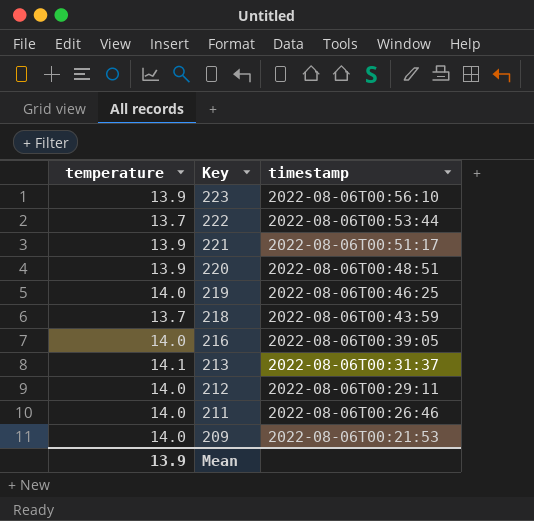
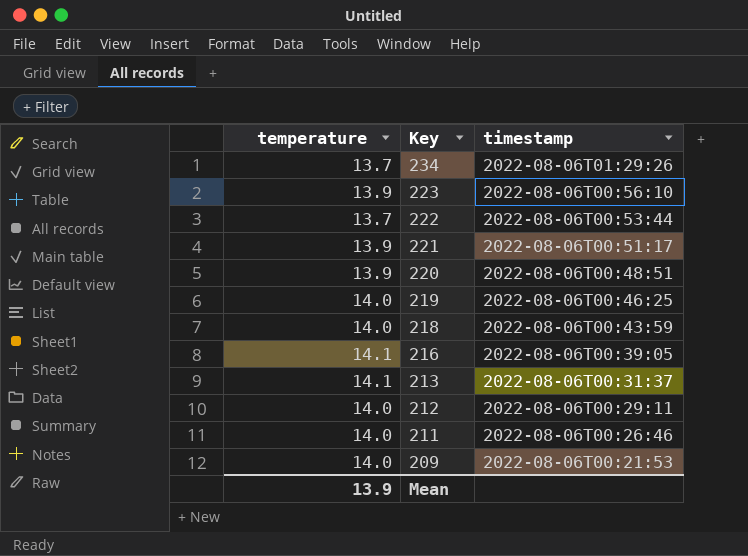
row 234: none -> 13.7 | 2022-08-06T01:29:26
218 | temperature: 13.7 -> 14.0
216 | temperature: 14.0 -> 14.1

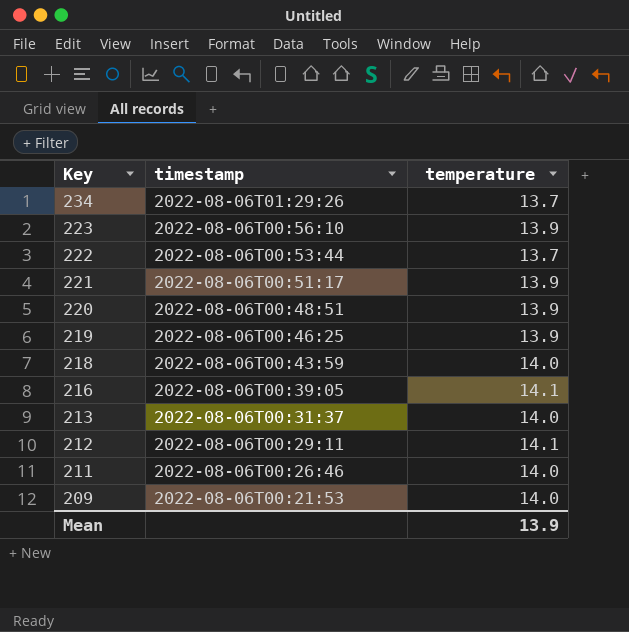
column temperature | position: 1 -> 3
219 | temperature: 14.0 -> 13.9
213 | temperature: 14.1 -> 14.0
212 | temperature: 14.0 -> 14.1

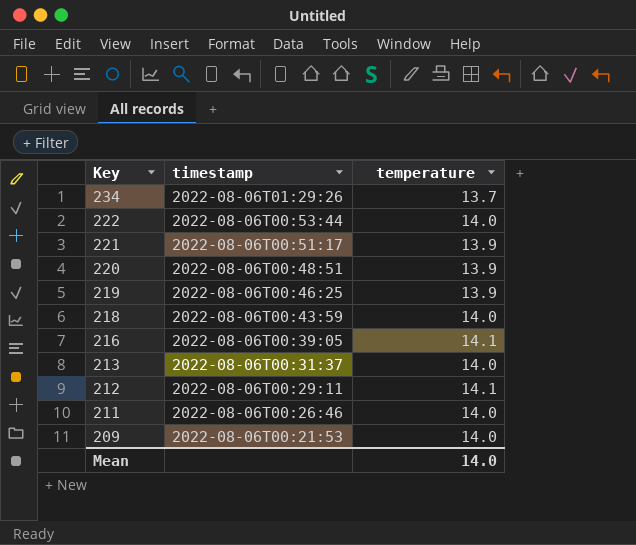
row 223: 2022-08-06T00:56:10 | 13.9 -> none
222 | temperature: 13.7 -> 14.0
Mean | temperature: 13.9 -> 14.0

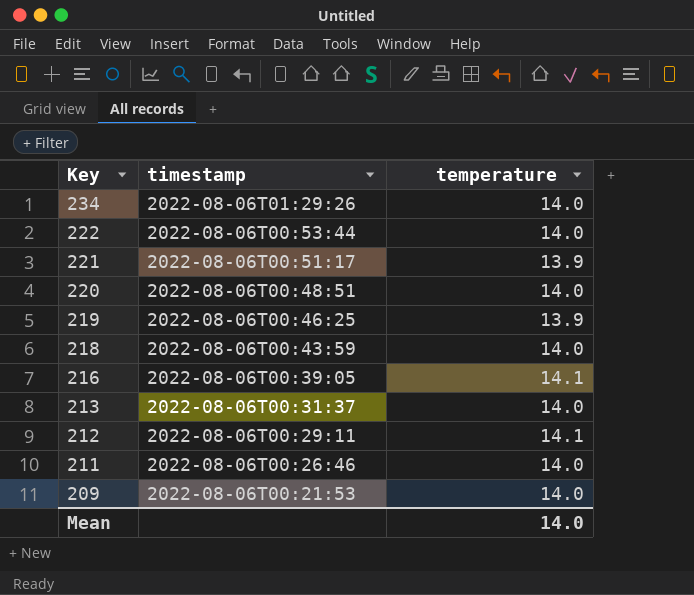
234 | temperature: 13.7 -> 14.0
220 | temperature: 13.9 -> 14.0

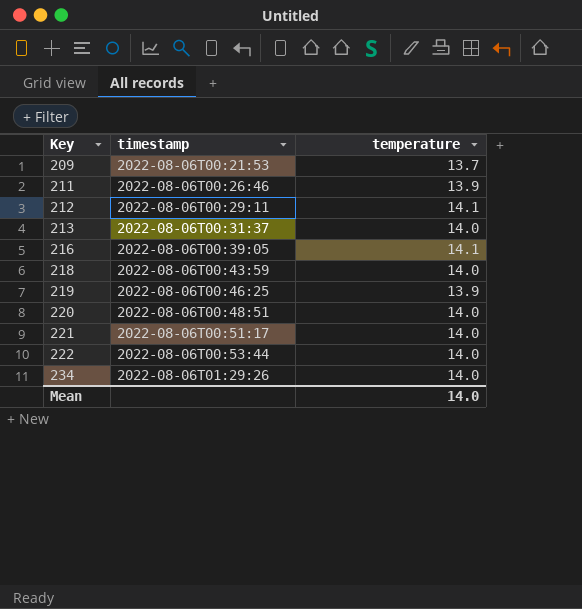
row order: Key descending -> Key ascending
209 | temperature: 14.0 -> 13.7
211 | temperature: 14.0 -> 13.9
221 | temperature: 13.9 -> 14.0

